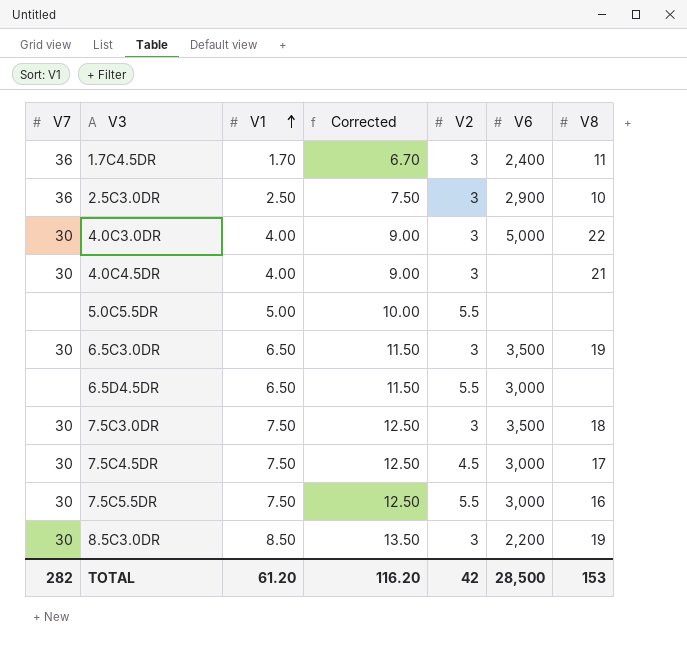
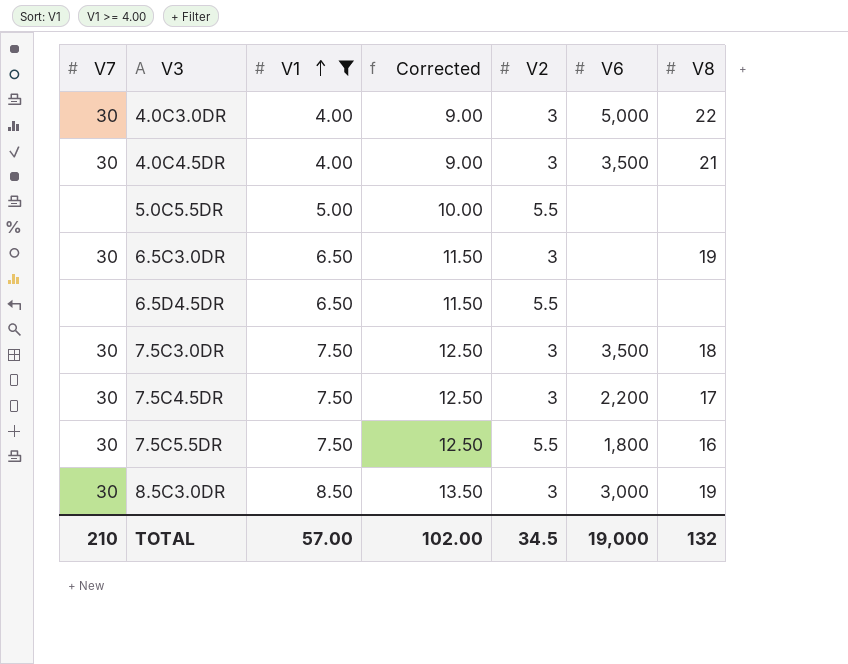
filter: none -> V1 >= 4.00
4.0C4.5DR | V6: none -> 3,500
6.5C3.0DR | V6: 3,500 -> none
6.5D4.5DR | V6: 3,000 -> none
7.5C4.5DR | V2: 4.5 -> 3
7.5C4.5DR | V6: 3,000 -> 2,200
7.5C5.5DR | V6: 3,000 -> 1,800
8.5C3.0DR | V6: 2,200 -> 3,000
TOTAL | V7: 282 -> 210
TOTAL | V1: 61.20 -> 57.00
TOTAL | Corrected: 116.20 -> 102.00
TOTAL | V2: 42 -> 34.5
TOTAL | V6: 28,500 -> 19,000
TOTAL | V8: 153 -> 132

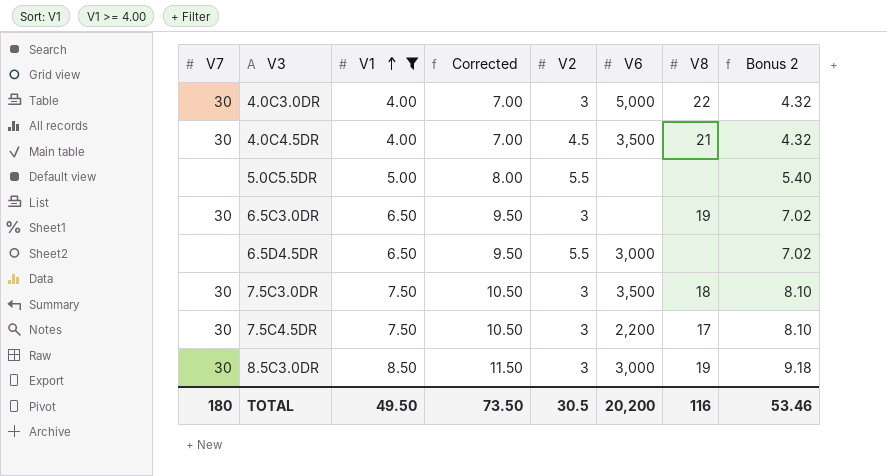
column Corrected | formula: [V1] + 5 -> [V1] + 3
column Bonus 2 | formula: none -> [V1] * 1.08
row 7.5C5.5DR: 30 | 7.50 | 12.50 | 5.5 | 1,800 | 16 -> none
4.0C4.5DR | V2: 3 -> 4.5
6.5D4.5DR | V6: none -> 3,000
TOTAL | V7: 210 -> 180
TOTAL | V1: 57.00 -> 49.50
TOTAL | Corrected: 102.00 -> 73.50
TOTAL | V2: 34.5 -> 30.5
TOTAL | V6: 19,000 -> 20,200
TOTAL | V8: 132 -> 116

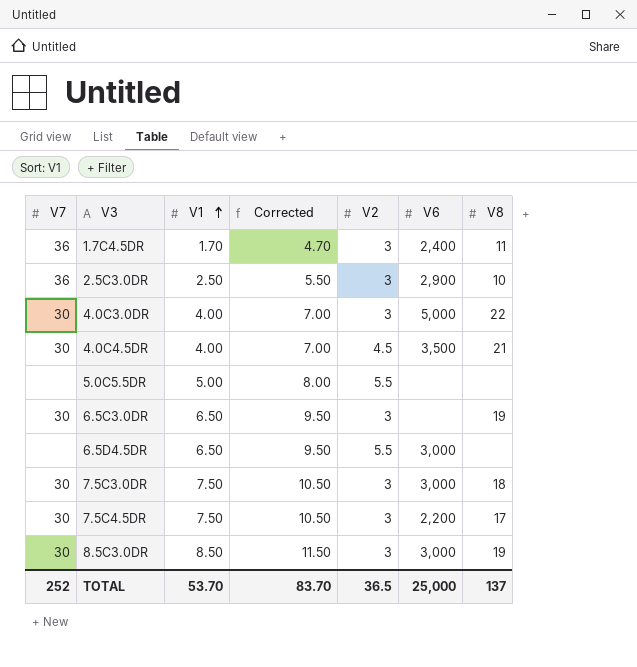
filter: V1 >= 4.00 -> none
column Bonus 2 | formula: [V1] * 1.08 -> none
7.5C3.0DR | V6: 3,500 -> 3,000
TOTAL | V7: 180 -> 252
TOTAL | V1: 49.50 -> 53.70
TOTAL | Corrected: 73.50 -> 83.70
TOTAL | V2: 30.5 -> 36.5
TOTAL | V6: 20,200 -> 25,000
TOTAL | V8: 116 -> 137

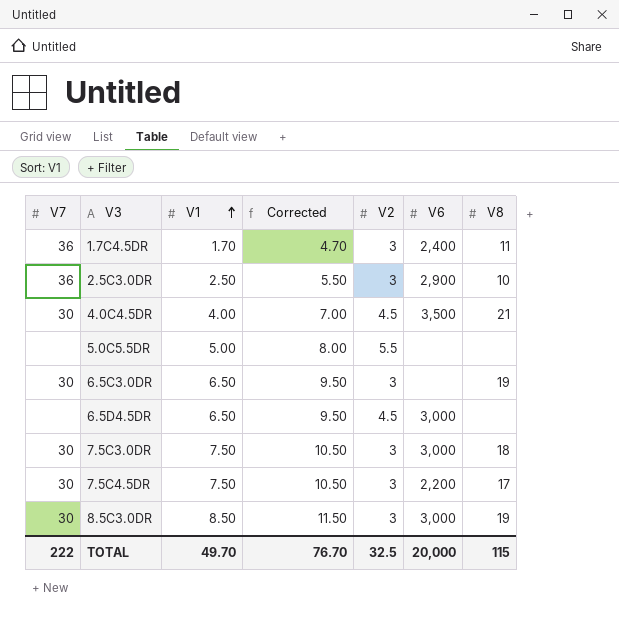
row 4.0C3.0DR: 30 | 4.00 | 7.00 | 3 | 5,000 | 22 -> none
6.5D4.5DR | V2: 5.5 -> 4.5
TOTAL | V7: 252 -> 222
TOTAL | V1: 53.70 -> 49.70
TOTAL | Corrected: 83.70 -> 76.70
TOTAL | V2: 36.5 -> 32.5
TOTAL | V6: 25,000 -> 20,000
TOTAL | V8: 137 -> 115

